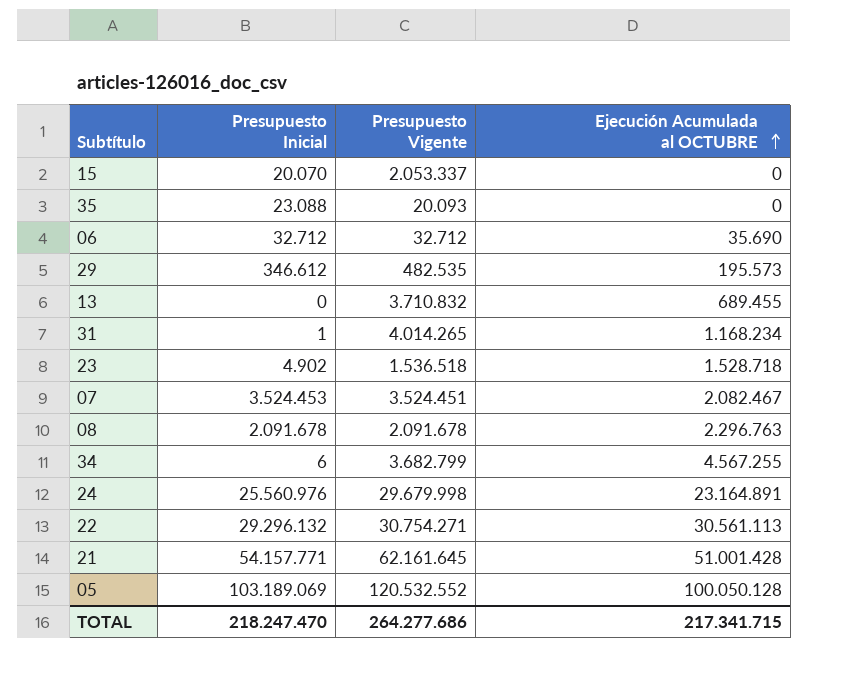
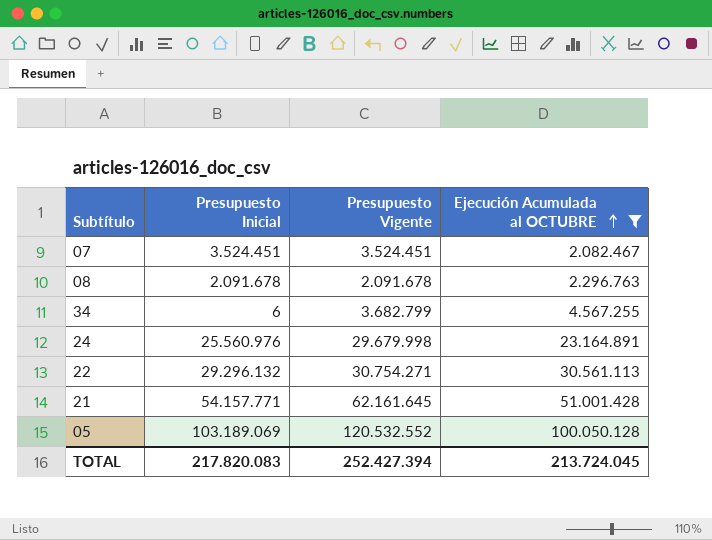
filter: none -> Ejecución Acumulada al OCTUBRE >= 2.082.467
07 | Presupuesto Inicial: 3.524.453 -> 3.524.451
TOTAL | Presupuesto Inicial: 218.247.470 -> 217.820.083
TOTAL | Presupuesto Vigente: 264.277.686 -> 252.427.394
TOTAL | Ejecución Acumulada al OCTUBRE: 217.341.715 -> 213.724.045

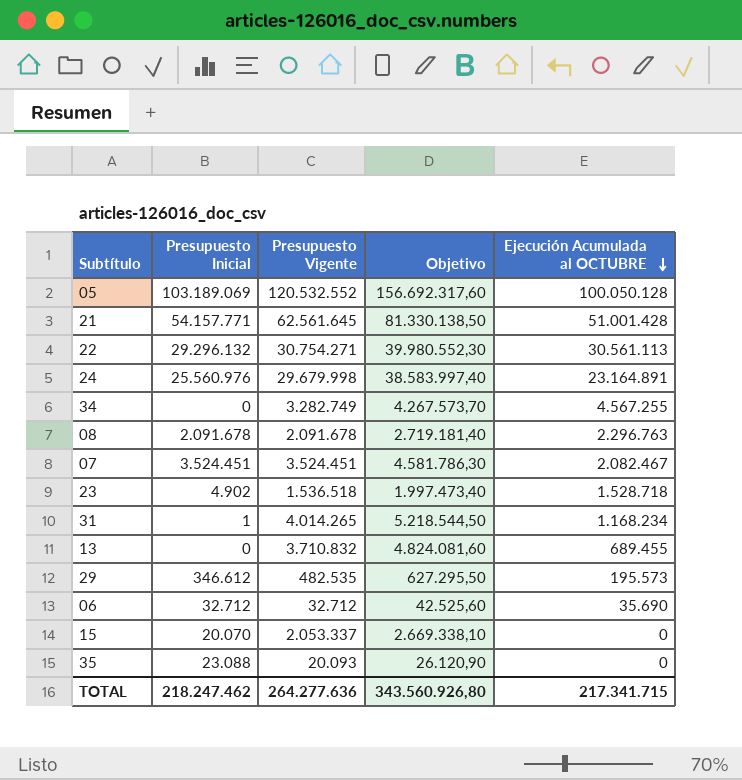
filter: Ejecución Acumulada al OCTUBRE >= 2.082.467 -> none
row order: Ejecución Acumulada al OCTUBRE ascending -> Ejecución Acumulada al OCTUBRE descending
column Objetivo | formula: none -> [Presupuesto Vigente] * 1,3
21 | Presupuesto Vigente: 62.161.645 -> 62.561.645
34 | Presupuesto Inicial: 6 -> 0
34 | Presupuesto Vigente: 3.682.799 -> 3.282.749
TOTAL | Presupuesto Inicial: 217.820.083 -> 218.247.462
TOTAL | Presupuesto Vigente: 252.427.394 -> 264.277.636
TOTAL | Ejecución Acumulada al OCTUBRE: 213.724.045 -> 217.341.715

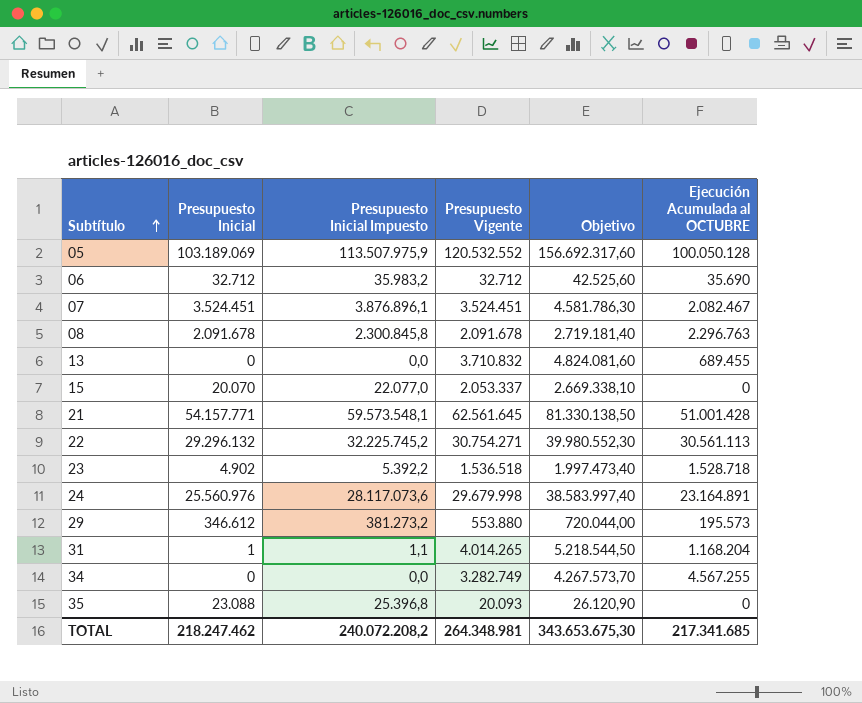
row order: Ejecución Acumulada al OCTUBRE descending -> Subtítulo ascending
column Presupuesto Inicial Impuesto | formula: none -> [Presupuesto Inicial] * 1,1
29 | Presupuesto Vigente: 482.535 -> 553.880
29 | Objetivo: 627.295,50 -> 720.044,00
31 | Ejecución Acumulada al OCTUBRE: 1.168.234 -> 1.168.204
TOTAL | Presupuesto Vigente: 264.277.636 -> 264.348.981
TOTAL | Objetivo: 343.560.926,80 -> 343.653.675,30
TOTAL | Ejecución Acumulada al OCTUBRE: 217.341.715 -> 217.341.685

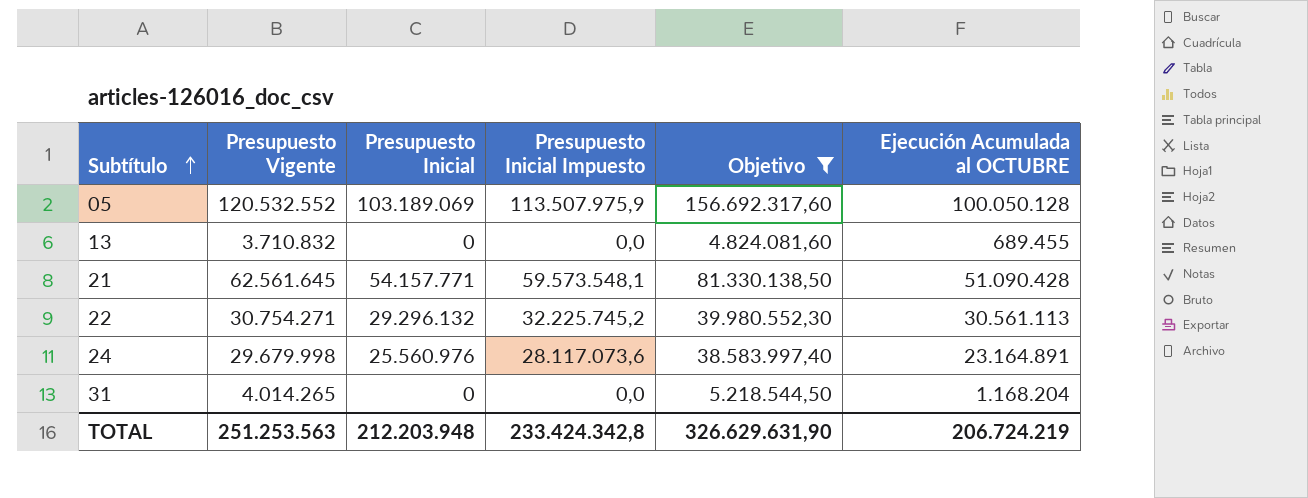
filter: none -> Objetivo >= 4.824.081,60
column Presupuesto Vigente | position: 4 -> 2
21 | Ejecución Acumulada al OCTUBRE: 51.001.428 -> 51.090.428
31 | Presupuesto Inicial: 1 -> 0
31 | Presupuesto Inicial Impuesto: 1,1 -> 0,0
TOTAL | Presupuesto Vigente: 264.348.981 -> 251.253.563
TOTAL | Presupuesto Inicial: 218.247.462 -> 212.203.948
TOTAL | Presupuesto Inicial Impuesto: 240.072.208,2 -> 233.424.342,8
TOTAL | Objetivo: 343.653.675,30 -> 326.629.631,90
TOTAL | Ejecución Acumulada al OCTUBRE: 217.341.685 -> 206.724.219

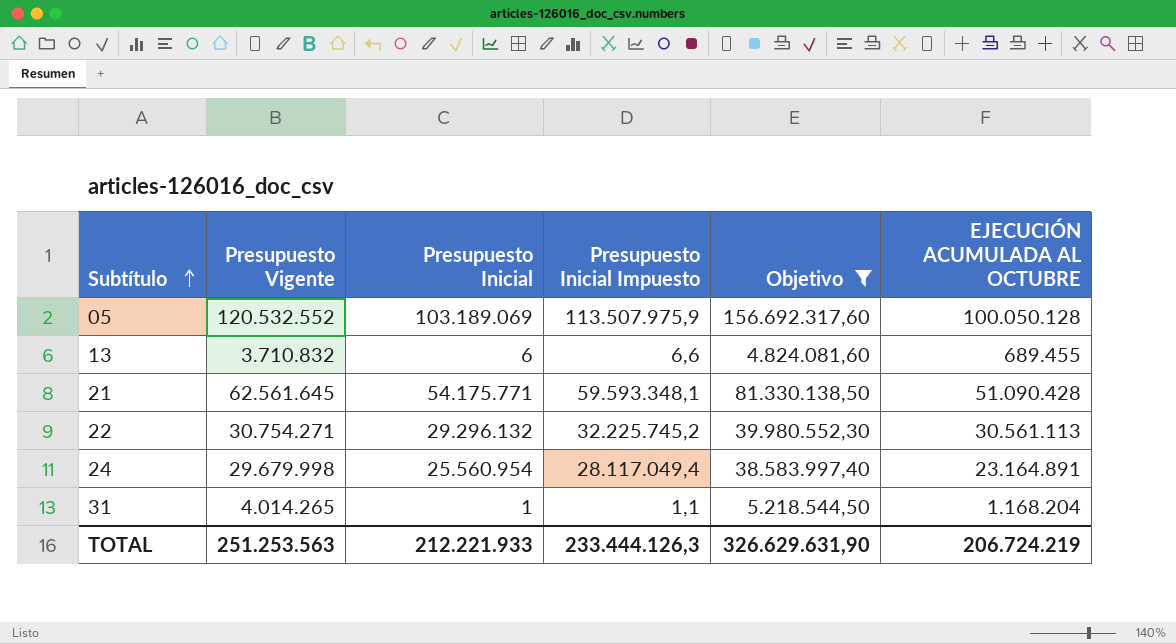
column name: Ejecución Acumulada al OCTUBRE -> EJECUCIÓN ACUMULADA AL OCTUBRE
13 | Presupuesto Inicial: 0 -> 6
13 | Presupuesto Inicial Impuesto: 0,0 -> 6,6
21 | Presupuesto Inicial: 54.157.771 -> 54.175.771
21 | Presupuesto Inicial Impuesto: 59.573.548,1 -> 59.593.348,1
24 | Presupuesto Inicial: 25.560.976 -> 25.560.954
24 | Presupuesto Inicial Impuesto: 28.117.073,6 -> 28.117.049,4
31 | Presupuesto Inicial: 0 -> 1
31 | Presupuesto Inicial Impuesto: 0,0 -> 1,1
TOTAL | Presupuesto Inicial: 212.203.948 -> 212.221.933
TOTAL | Presupuesto Inicial Impuesto: 233.424.342,8 -> 233.444.126,3

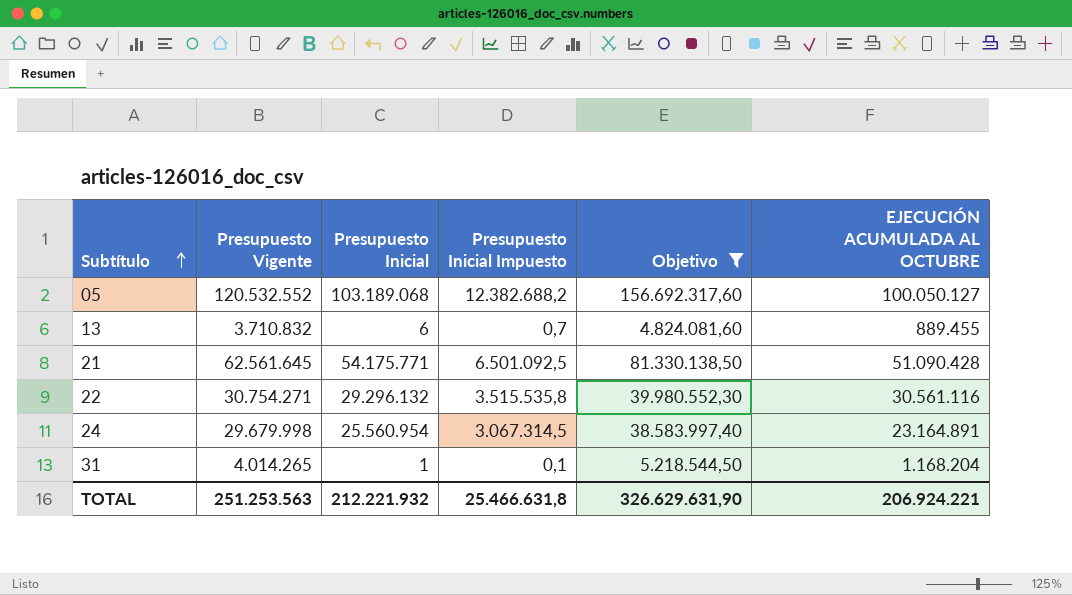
column Presupuesto Inicial Impuesto | formula: [Presupuesto Inicial] * 1,1 -> [Presupuesto Inicial] * 0,12
05 | Presupuesto Inicial: 103.189.069 -> 103.189.068
05 | EJECUCIÓN ACUMULADA AL OCTUBRE: 100.050.128 -> 100.050.127
13 | EJECUCIÓN ACUMULADA AL OCTUBRE: 689.455 -> 889.455
22 | EJECUCIÓN ACUMULADA AL OCTUBRE: 30.561.113 -> 30.561.116
TOTAL | Presupuesto Inicial: 212.221.933 -> 212.221.932
TOTAL | Presupuesto Inicial Impuesto: 233.444.126,3 -> 25.466.631,8
TOTAL | EJECUCIÓN ACUMULADA AL OCTUBRE: 206.724.219 -> 206.924.221

